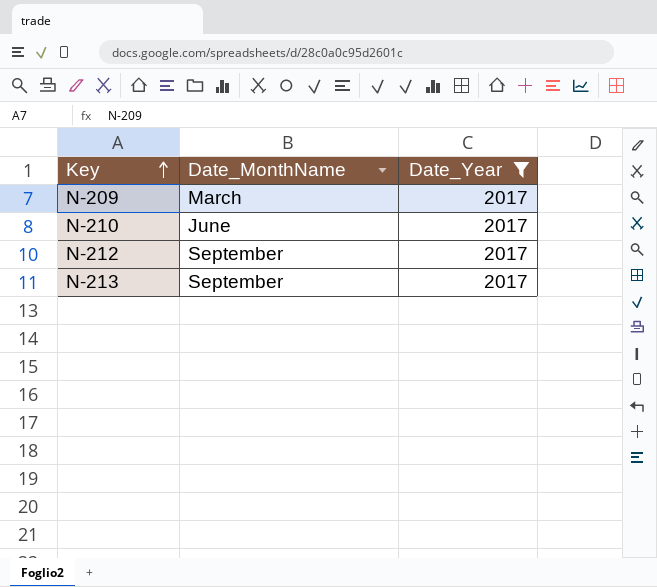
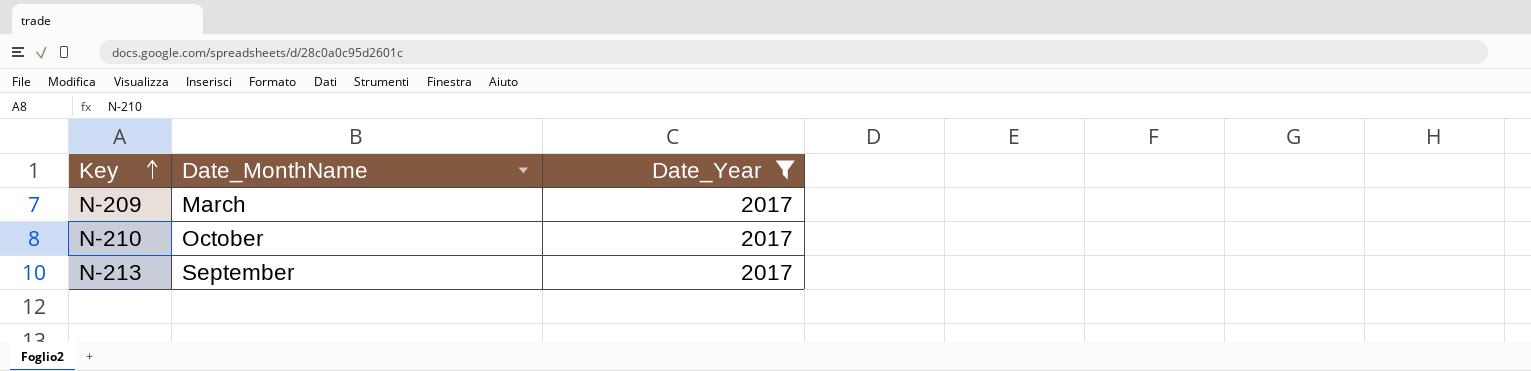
row N-212: September | 2017 -> none
N-210 | Date_MonthName: June -> October

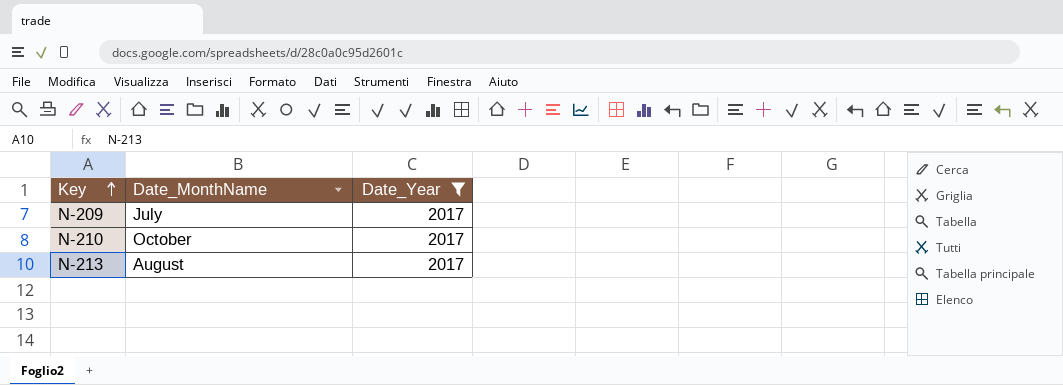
N-209 | Date_MonthName: March -> July
N-213 | Date_MonthName: September -> August

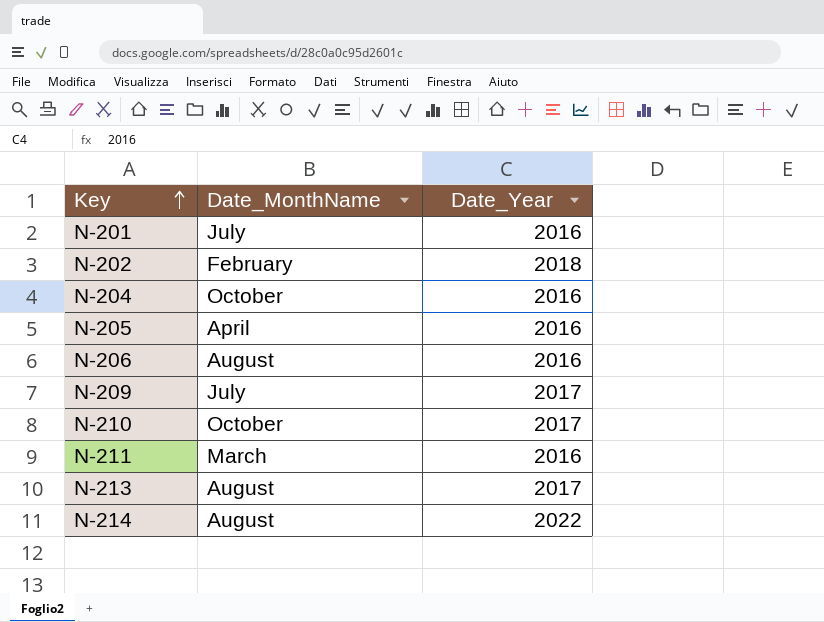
filter: Date_Year = 2017 -> none

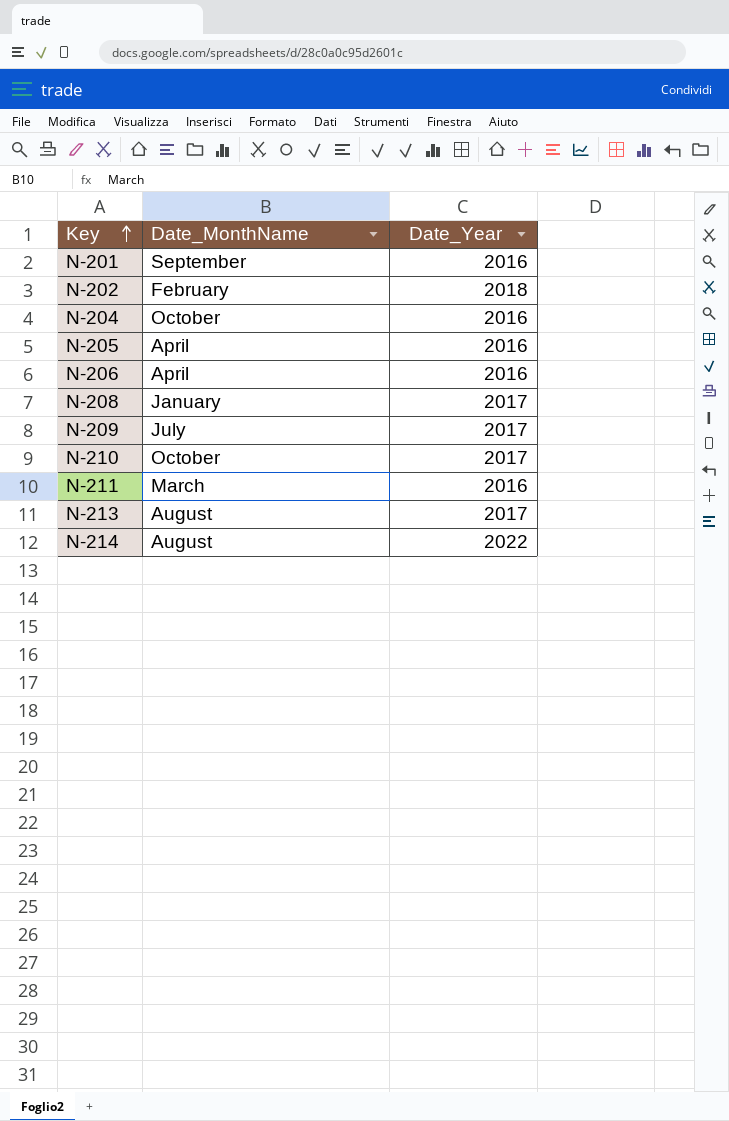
N-201 | Date_MonthName: July -> September
N-206 | Date_MonthName: August -> April
row N-208: none -> January | 2017

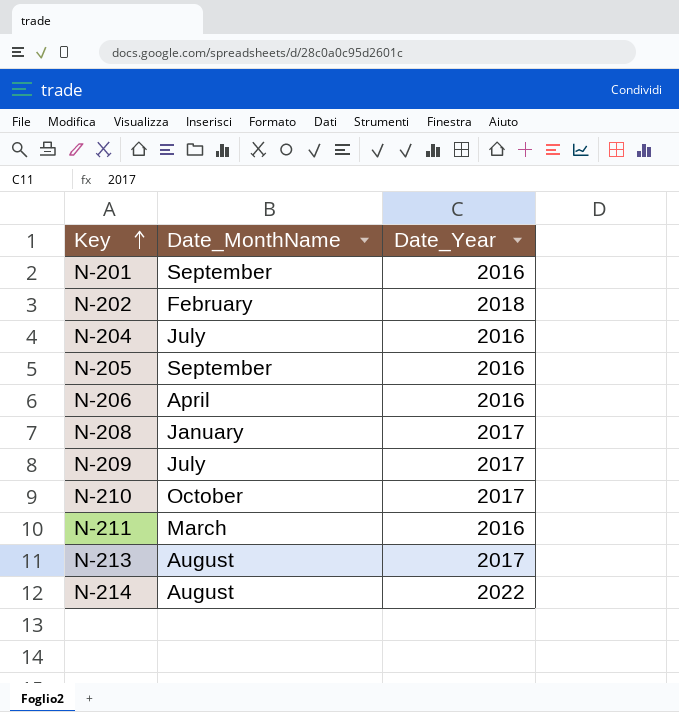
N-204 | Date_MonthName: October -> July
N-205 | Date_MonthName: April -> September

